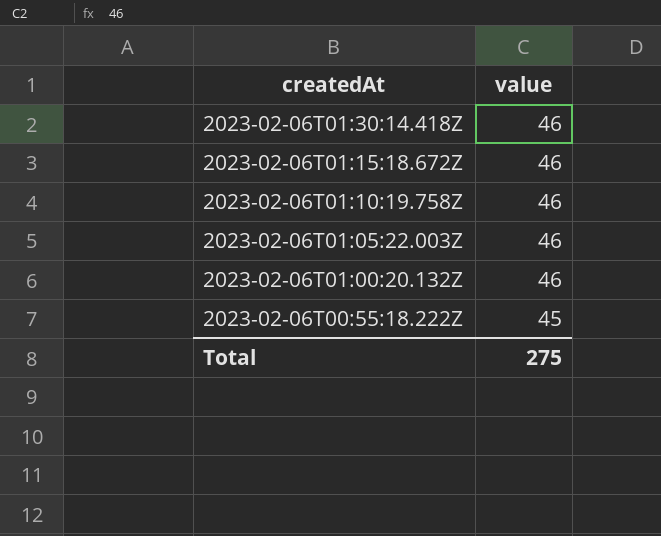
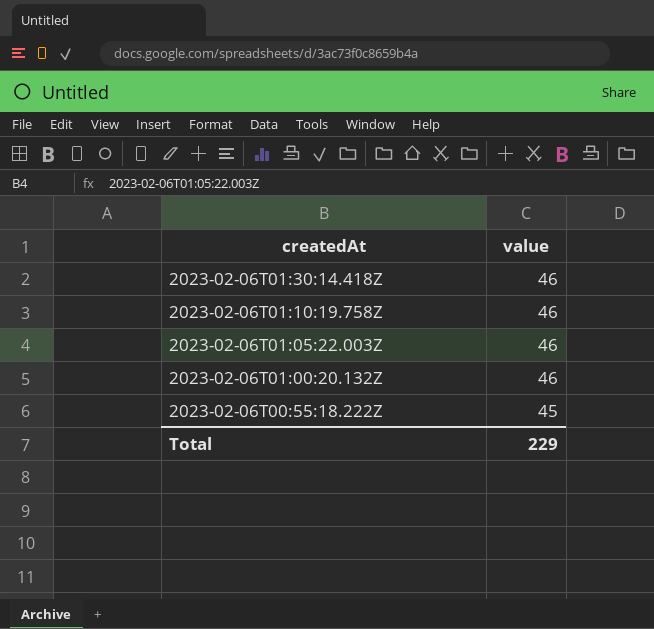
row 2023-02-06T01:15:18.672Z: 46 -> none
Total | value: 275 -> 229

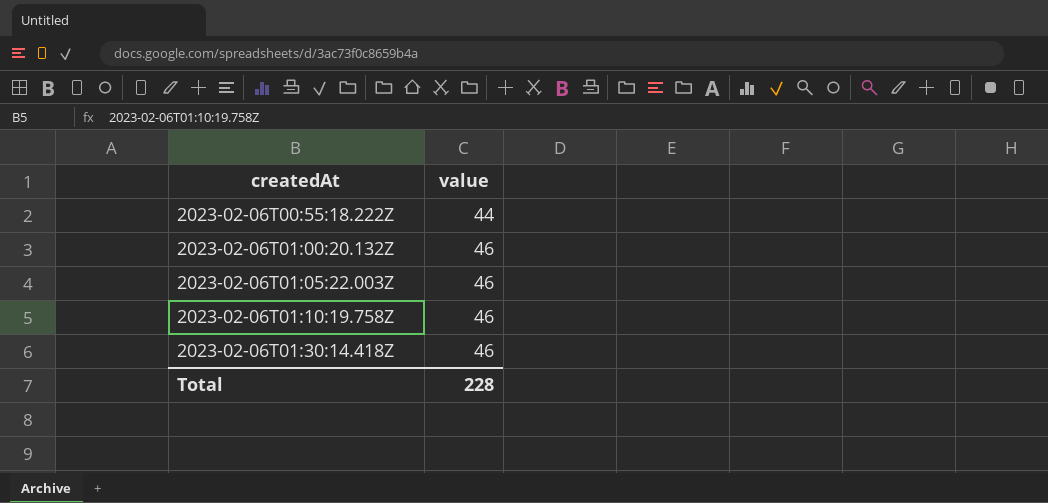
row order: createdAt descending -> createdAt ascending
2023-02-06T00:55:18.222Z | value: 45 -> 44
Total | value: 229 -> 228

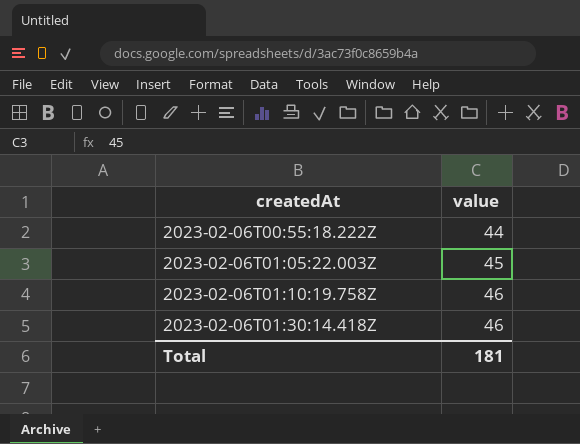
row 2023-02-06T01:00:20.132Z: 46 -> none
2023-02-06T01:05:22.003Z | value: 46 -> 45
Total | value: 228 -> 181

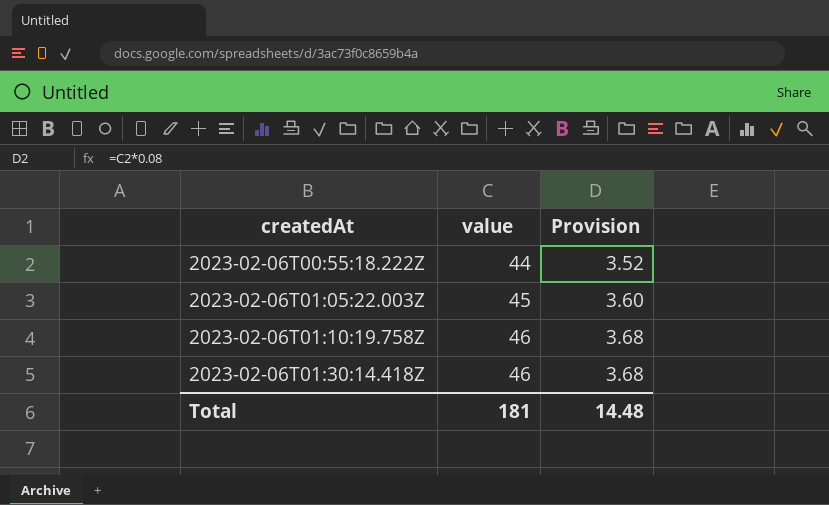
column Provision | formula: none -> [value] * 0.08

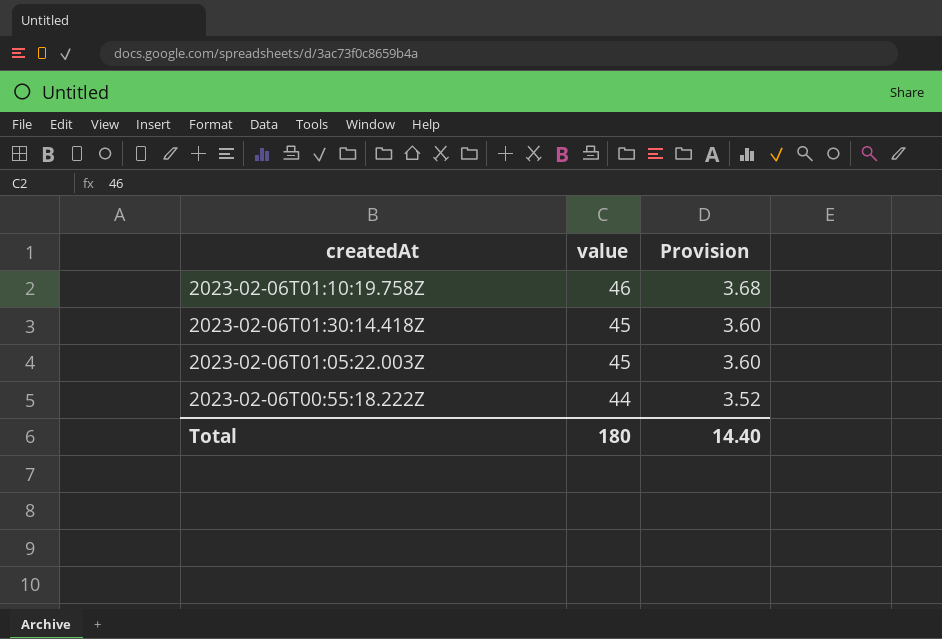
row order: createdAt ascending -> value descending
2023-02-06T01:30:14.418Z | value: 46 -> 45
2023-02-06T01:30:14.418Z | Provision: 3.68 -> 3.60
Total | value: 181 -> 180
Total | Provision: 14.48 -> 14.40

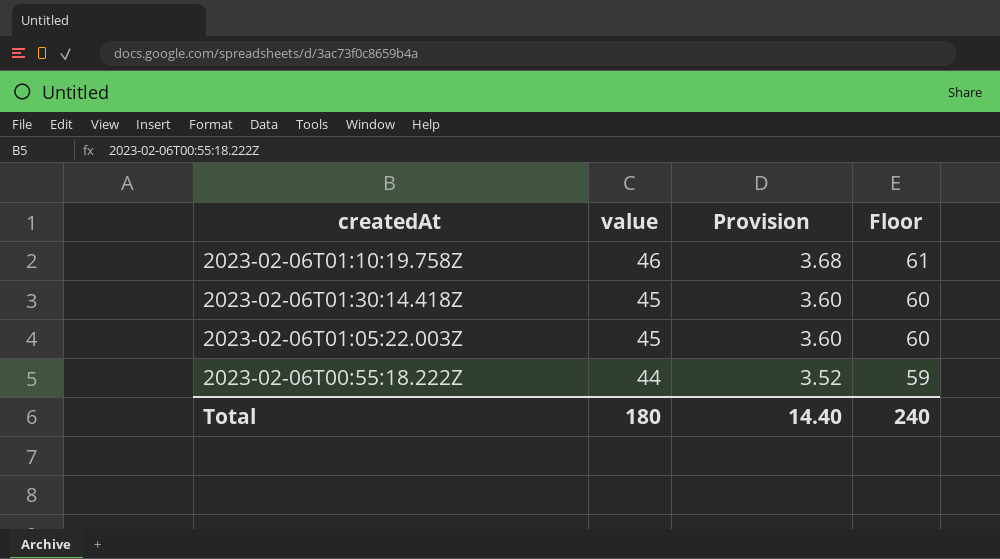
column Floor | formula: none -> [value] + 15

